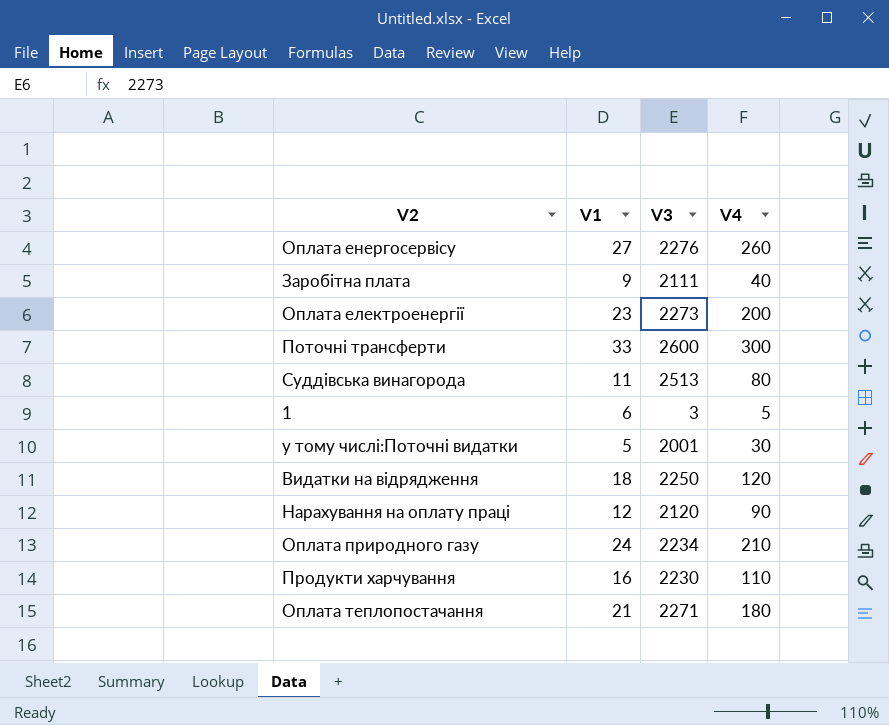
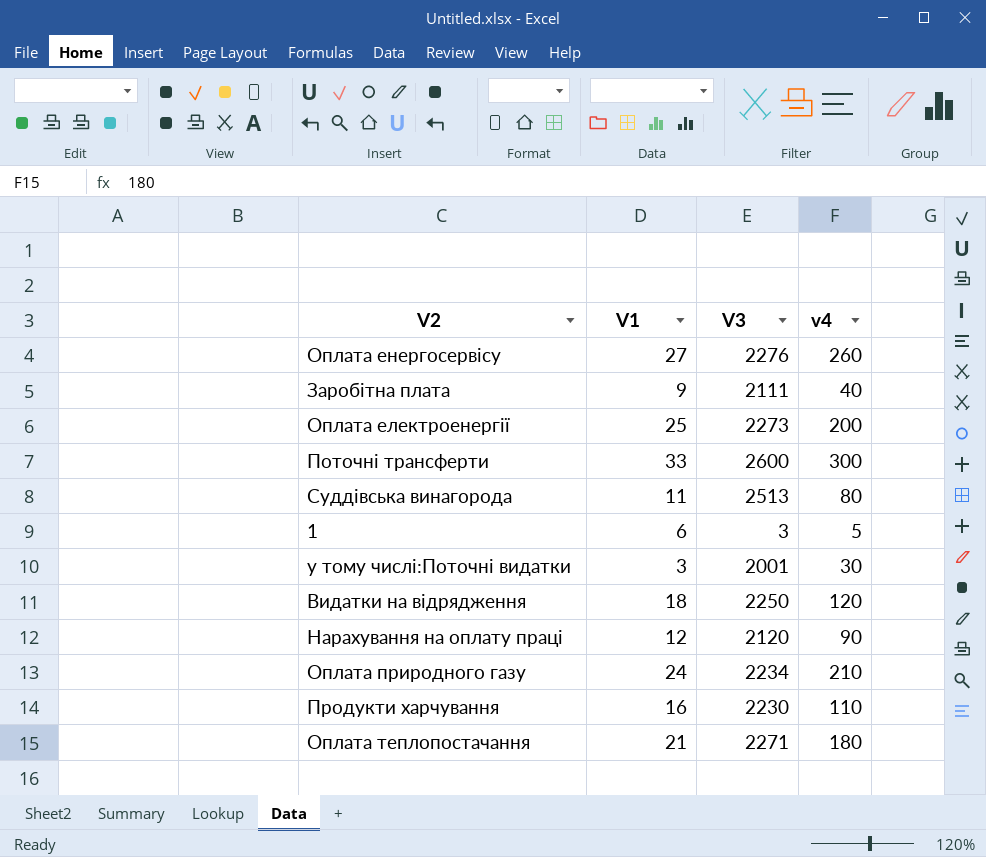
column name: V4 -> v4
Оплата електроенергії | V1: 23 -> 25
у тому числі:Поточні видатки | V1: 5 -> 3

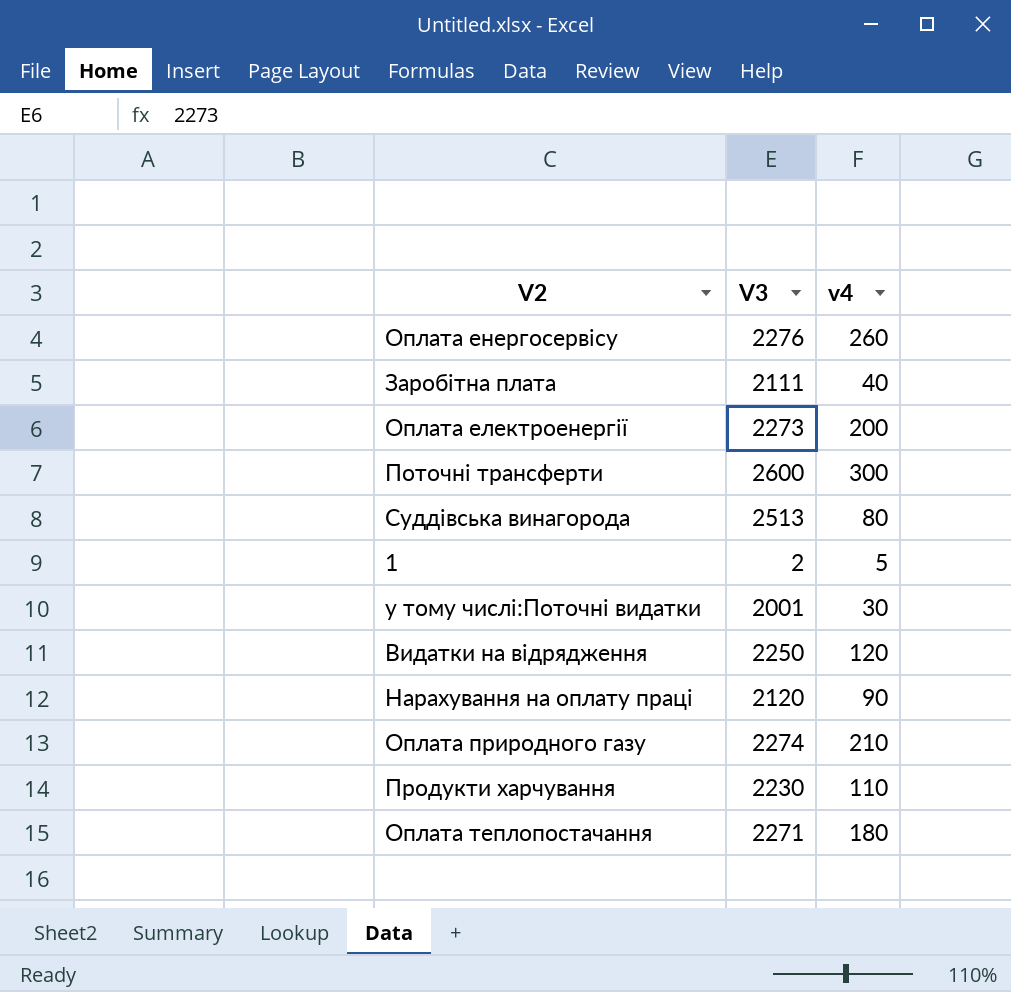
column V1 | position: 2 -> none
1 | V3: 3 -> 2
Оплата природного газу | V3: 2234 -> 2274

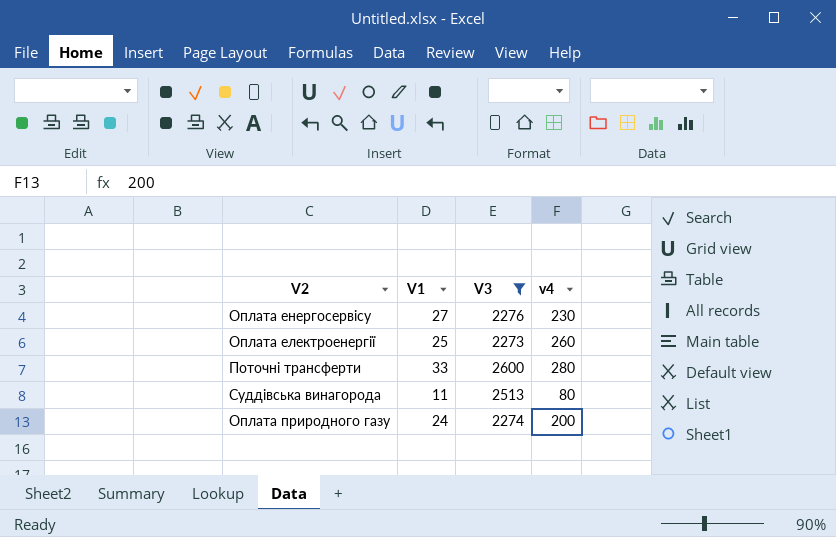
filter: none -> V3 >= 2273
column V1 | position: none -> 2
Оплата енергосервісу | v4: 260 -> 230
Оплата електроенергії | v4: 200 -> 260
Поточні трансферти | v4: 300 -> 280
Оплата природного газу | v4: 210 -> 200

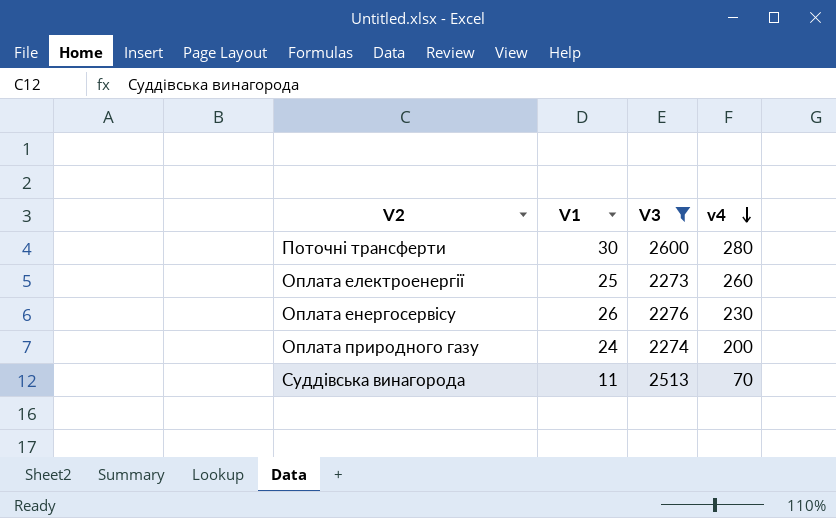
row order: none -> v4 descending
Поточні трансферти | V1: 33 -> 30
Оплата енергосервісу | V1: 27 -> 26
Суддівська винагорода | v4: 80 -> 70

